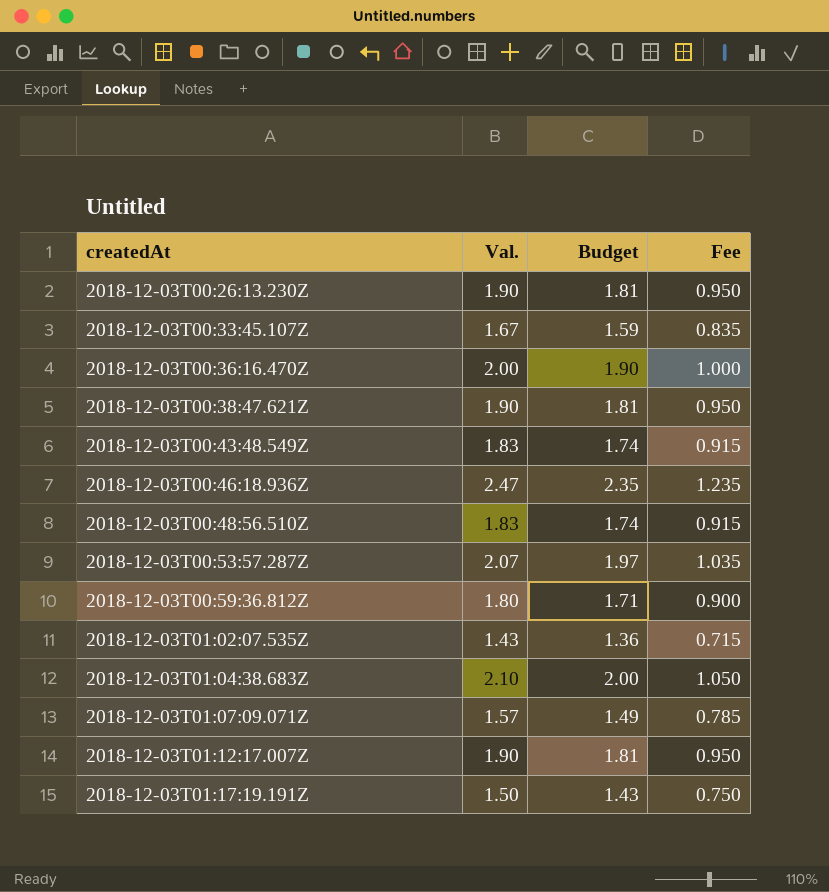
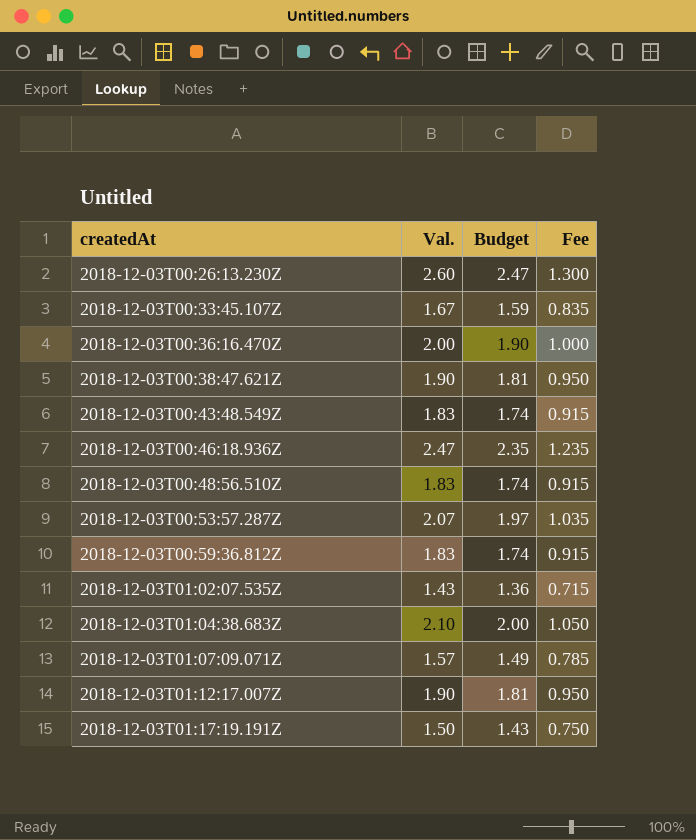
2018-12-03T00:26:13.230Z | Val.: 1.90 -> 2.60
2018-12-03T00:26:13.230Z | Budget: 1.81 -> 2.47
2018-12-03T00:26:13.230Z | Fee: 0.950 -> 1.300
2018-12-03T00:59:36.812Z | Val.: 1.80 -> 1.83
2018-12-03T00:59:36.812Z | Budget: 1.71 -> 1.74
2018-12-03T00:59:36.812Z | Fee: 0.900 -> 0.915

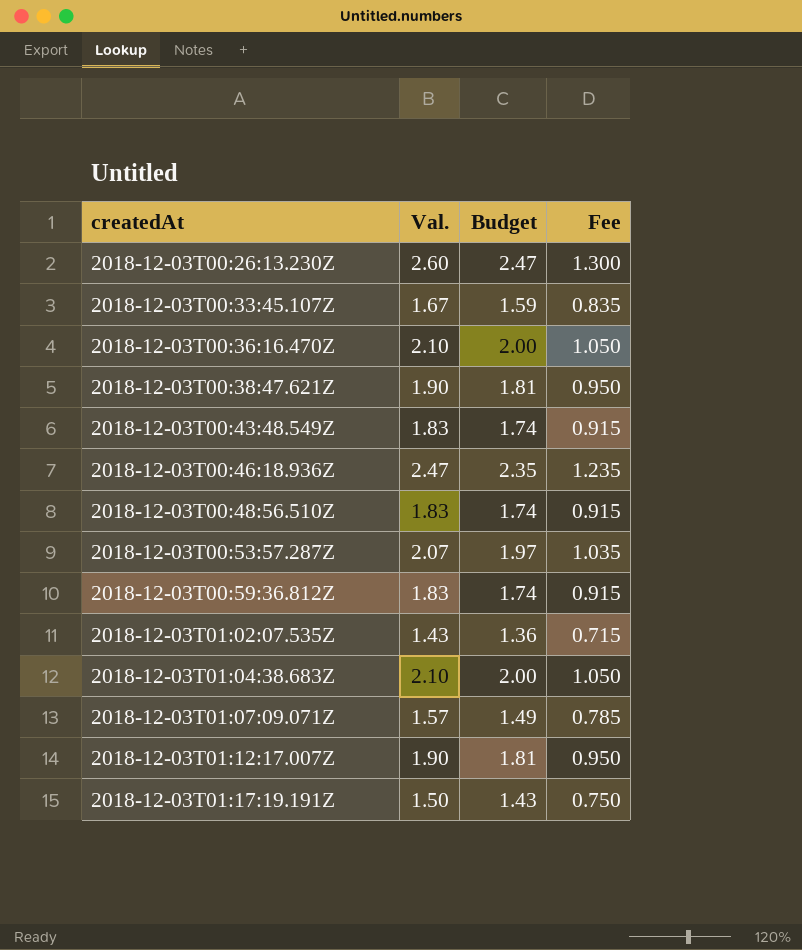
2018-12-03T00:36:16.470Z | Val.: 2.00 -> 2.10
2018-12-03T00:36:16.470Z | Budget: 1.90 -> 2.00
2018-12-03T00:36:16.470Z | Fee: 1.000 -> 1.050

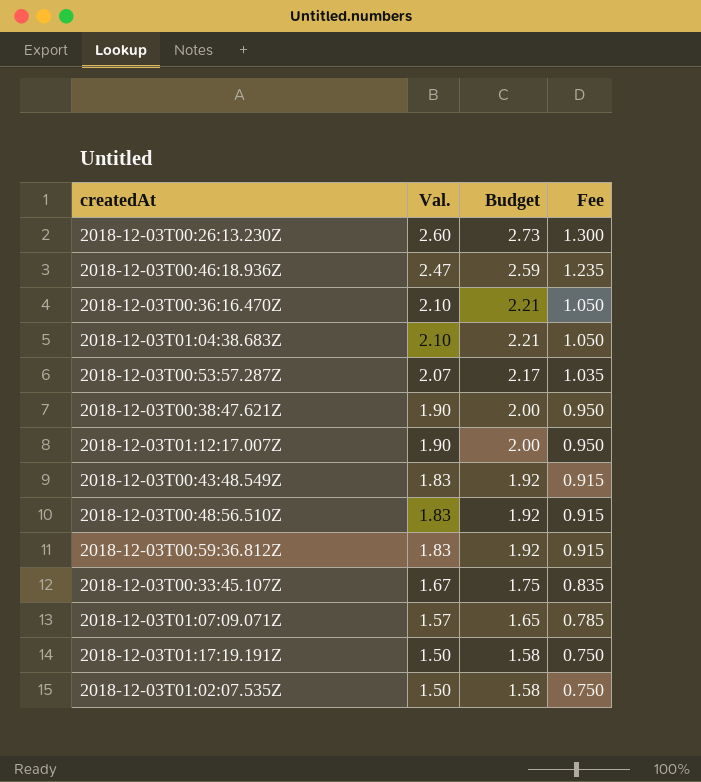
row order: createdAt ascending -> Val. descending
column Budget | formula: [Val.] * 0.95 -> [Val.] * 1.05
2018-12-03T01:02:07.535Z | Val.: 1.43 -> 1.50
2018-12-03T01:02:07.535Z | Fee: 0.715 -> 0.750

